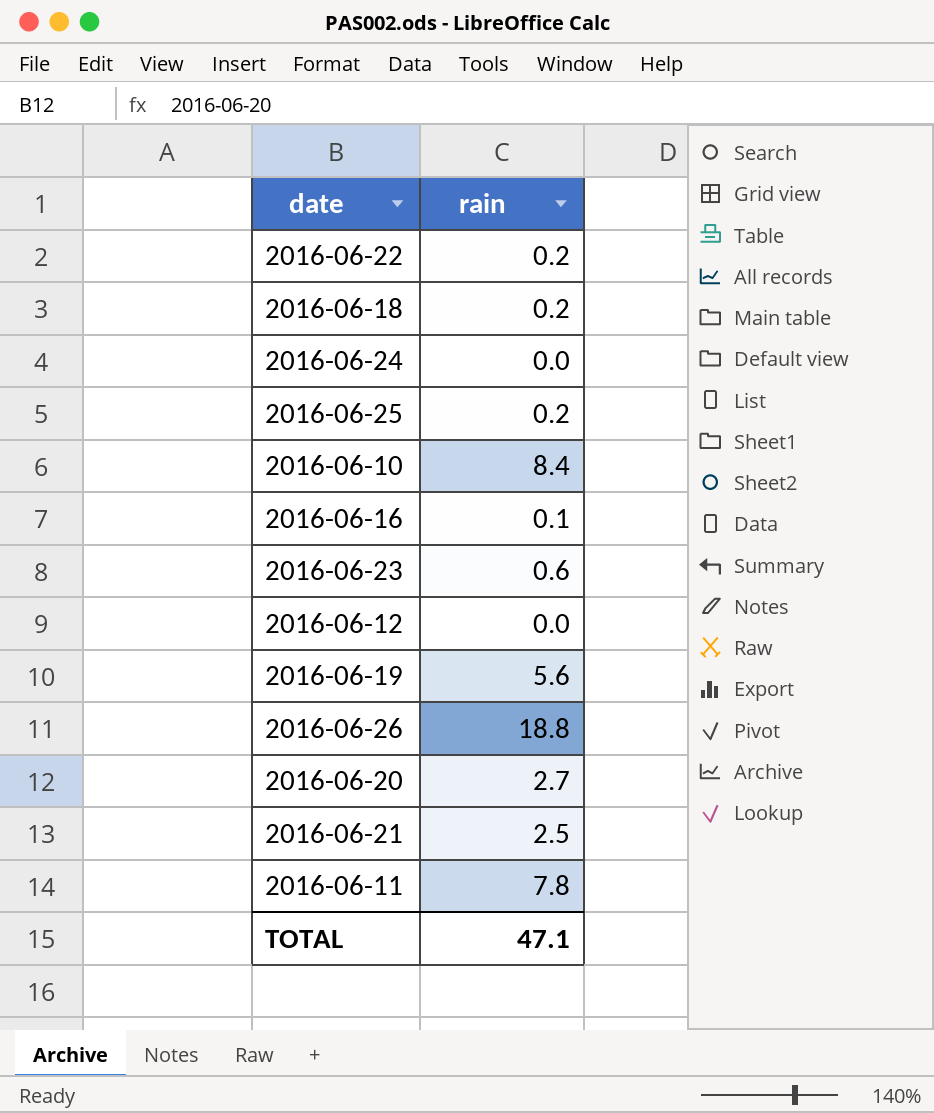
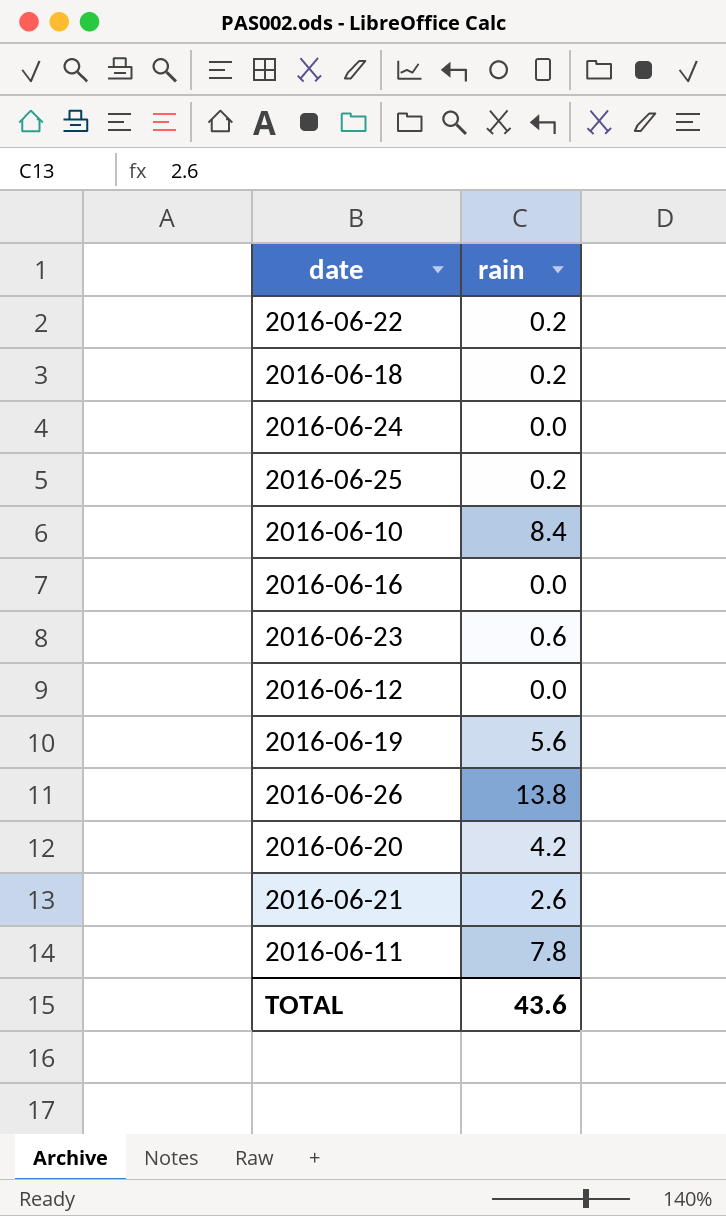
2016-06-16 | rain: 0.1 -> 0.0
2016-06-26 | rain: 18.8 -> 13.8
2016-06-20 | rain: 2.7 -> 4.2
2016-06-21 | rain: 2.5 -> 2.6
TOTAL | rain: 47.1 -> 43.6

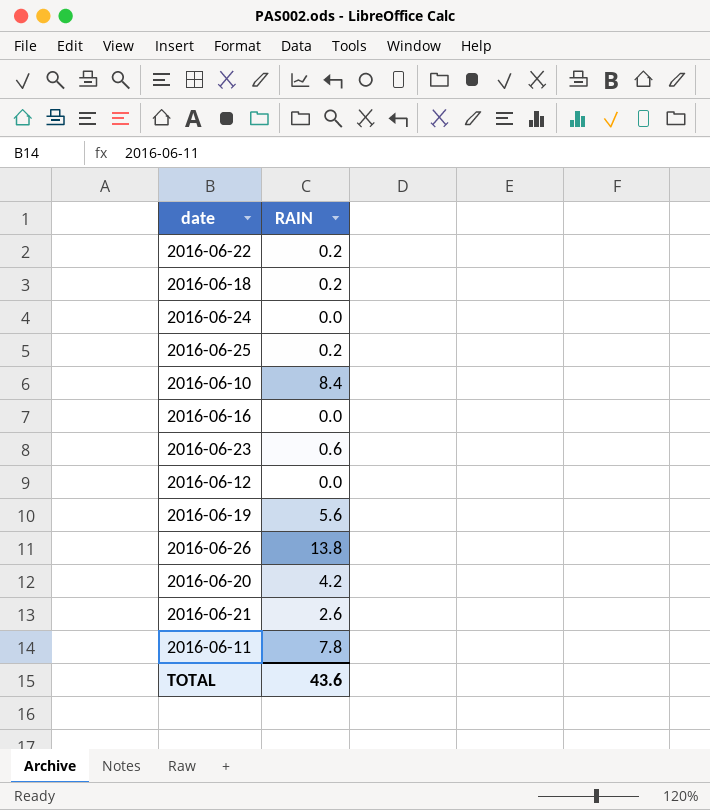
column name: rain -> RAIN

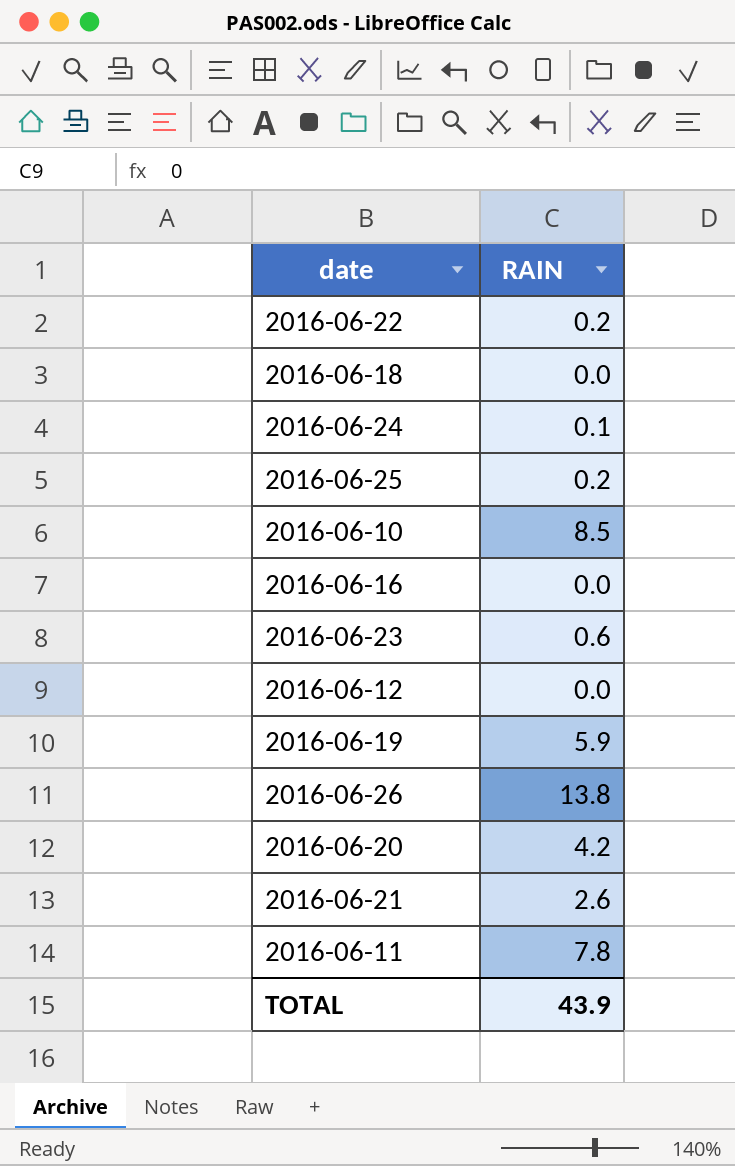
2016-06-18 | RAIN: 0.2 -> 0.0
2016-06-24 | RAIN: 0.0 -> 0.1
2016-06-10 | RAIN: 8.4 -> 8.5
2016-06-19 | RAIN: 5.6 -> 5.9
TOTAL | RAIN: 43.6 -> 43.9

